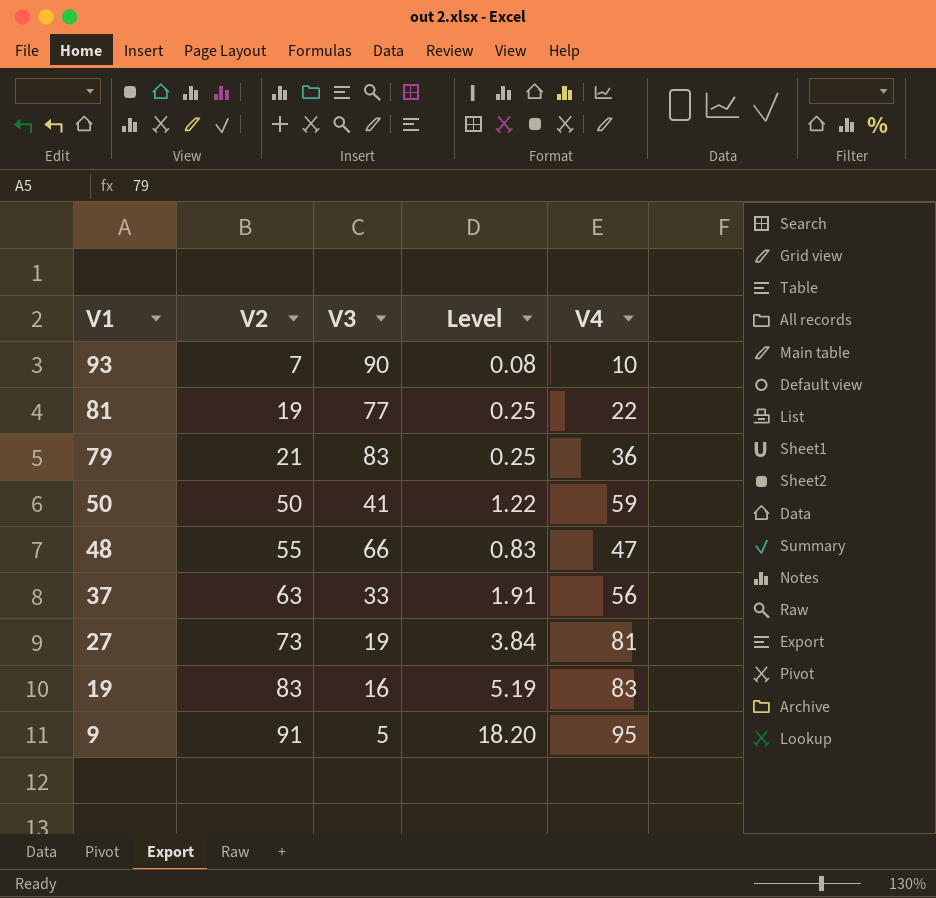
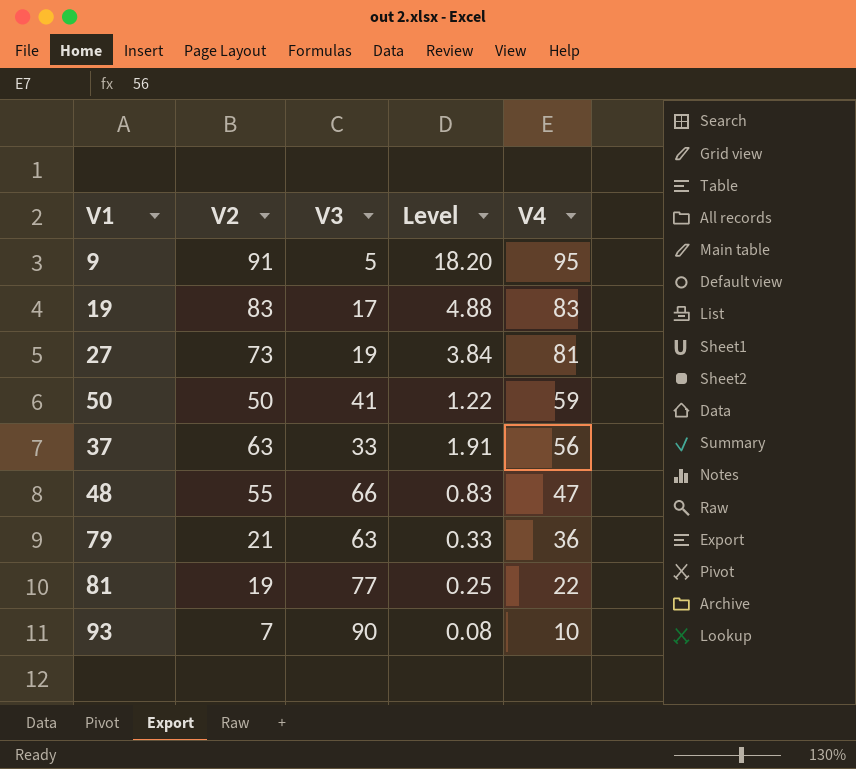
row order: V1 descending -> V4 descending
19 | V3: 16 -> 17
19 | Level: 5.19 -> 4.88
79 | V3: 83 -> 63
79 | Level: 0.25 -> 0.33

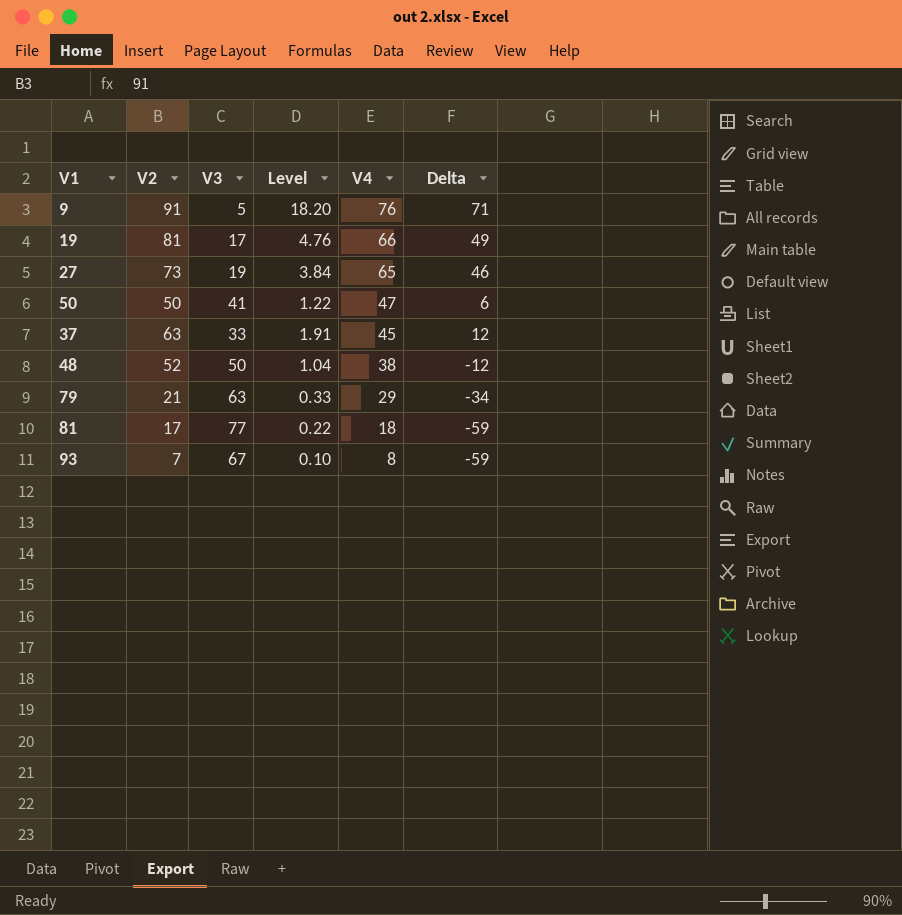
column Delta | formula: none -> [V4] - [V3]
9 | V4: 95 -> 76
19 | V2: 83 -> 81
19 | Level: 4.88 -> 4.76
19 | V4: 83 -> 66
27 | V4: 81 -> 65
50 | V4: 59 -> 47
37 | V4: 56 -> 45
48 | V2: 55 -> 52
48 | V3: 66 -> 50
48 | Level: 0.83 -> 1.04
48 | V4: 47 -> 38
79 | V4: 36 -> 29
81 | V2: 19 -> 17
81 | Level: 0.25 -> 0.22
81 | V4: 22 -> 18
93 | V3: 90 -> 67
93 | Level: 0.08 -> 0.10
93 | V4: 10 -> 8

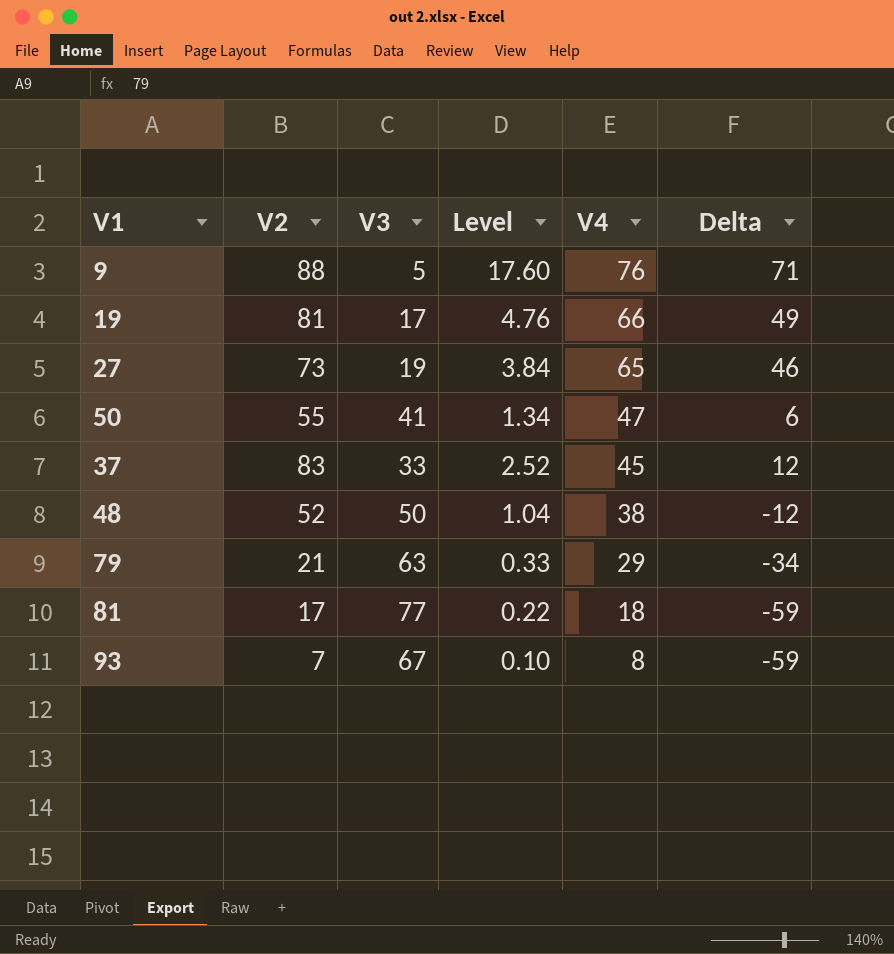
9 | V2: 91 -> 88
9 | Level: 18.20 -> 17.60
50 | V2: 50 -> 55
50 | Level: 1.22 -> 1.34
37 | V2: 63 -> 83
37 | Level: 1.91 -> 2.52

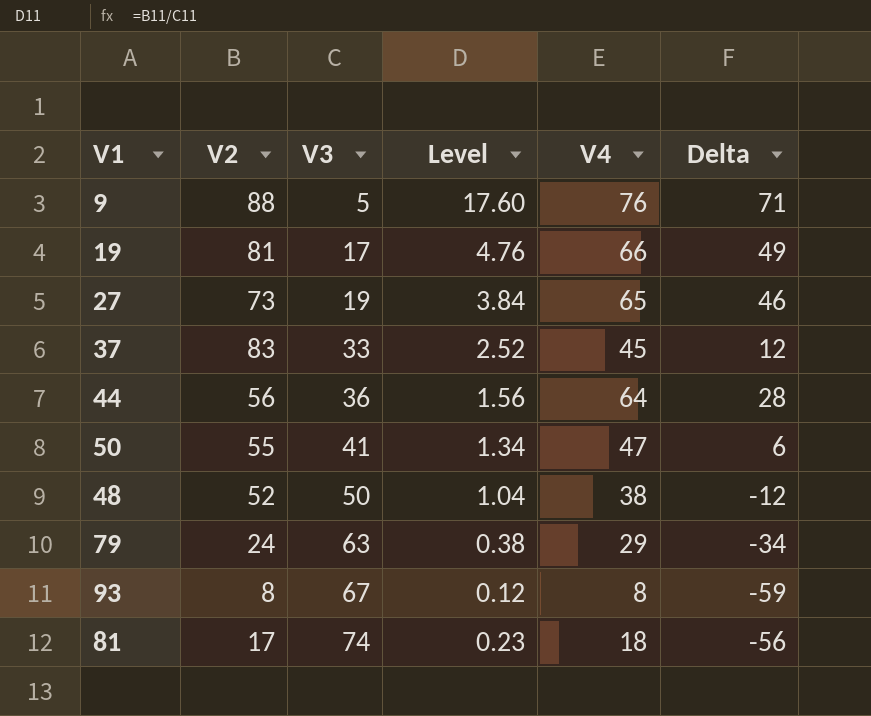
row order: V4 descending -> V3 ascending
row 44: none -> 56 | 36 | 1.56 | 64 | 28
79 | V2: 21 -> 24
79 | Level: 0.33 -> 0.38
93 | V2: 7 -> 8
93 | Level: 0.10 -> 0.12
81 | V3: 77 -> 74
81 | Level: 0.22 -> 0.23
81 | Delta: -59 -> -56

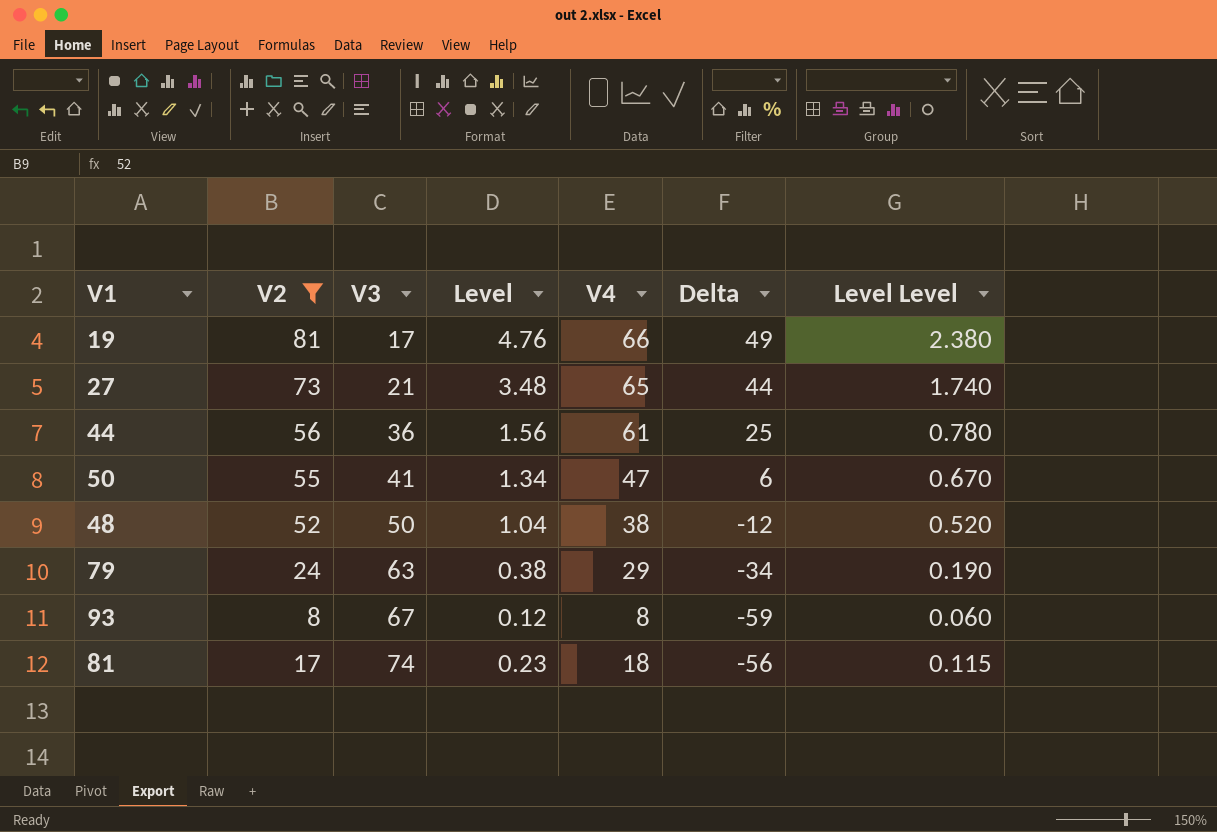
filter: none -> V2 <= 81
column Level Level | formula: none -> [Level] * 0.5
27 | V3: 19 -> 21
27 | Level: 3.84 -> 3.48
27 | Delta: 46 -> 44
44 | V4: 64 -> 61
44 | Delta: 28 -> 25

